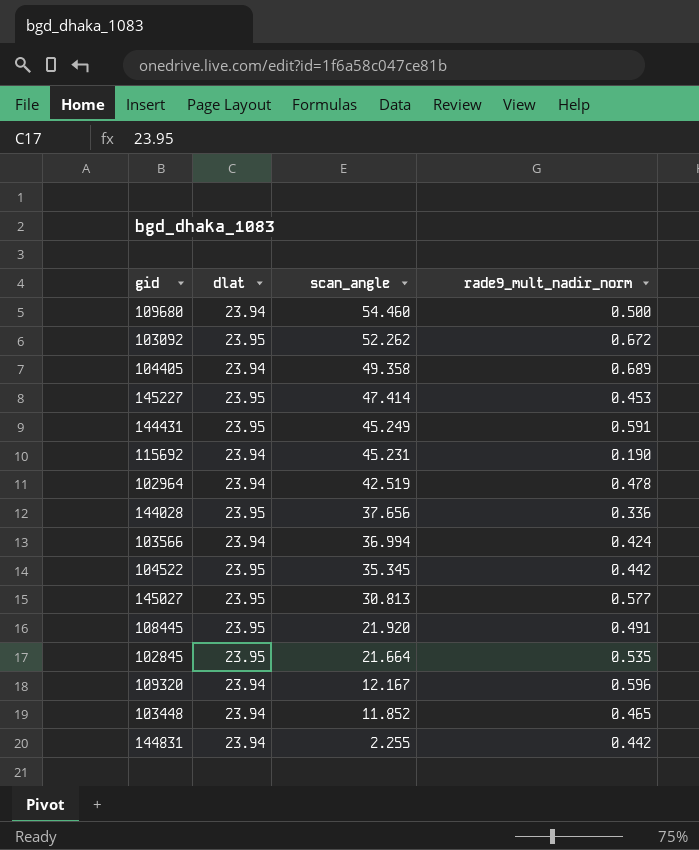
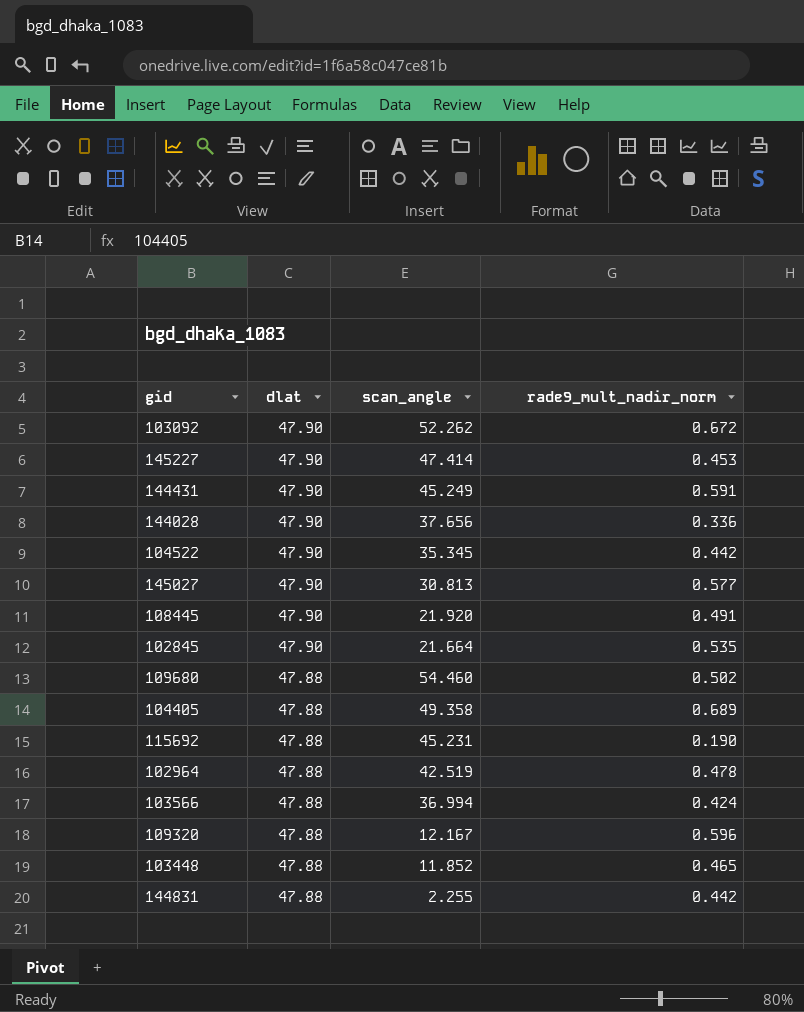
row order: scan_angle descending -> dlat descending
103092 | dlat: 23.95 -> 47.90
145227 | dlat: 23.95 -> 47.90
144431 | dlat: 23.95 -> 47.90
144028 | dlat: 23.95 -> 47.90
104522 | dlat: 23.95 -> 47.90
145027 | dlat: 23.95 -> 47.90
108445 | dlat: 23.95 -> 47.90
102845 | dlat: 23.95 -> 47.90
109680 | dlat: 23.94 -> 47.88
109680 | rade9_mult_nadir_norm: 0.500 -> 0.502
104405 | dlat: 23.94 -> 47.88
115692 | dlat: 23.94 -> 47.88
102964 | dlat: 23.94 -> 47.88
103566 | dlat: 23.94 -> 47.88
109320 | dlat: 23.94 -> 47.88
103448 | dlat: 23.94 -> 47.88
144831 | dlat: 23.94 -> 47.88

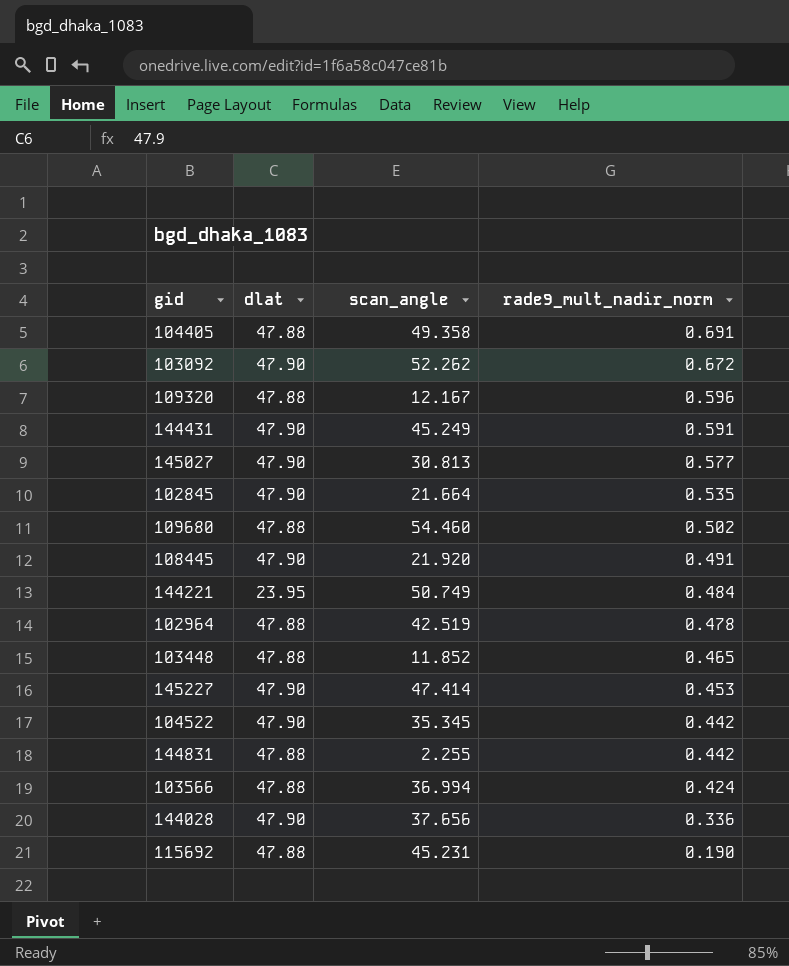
row order: dlat descending -> rade9_mult_nadir_norm descending
104405 | rade9_mult_nadir_norm: 0.689 -> 0.691
row 144221: none -> 23.95 | 50.749 | 0.484

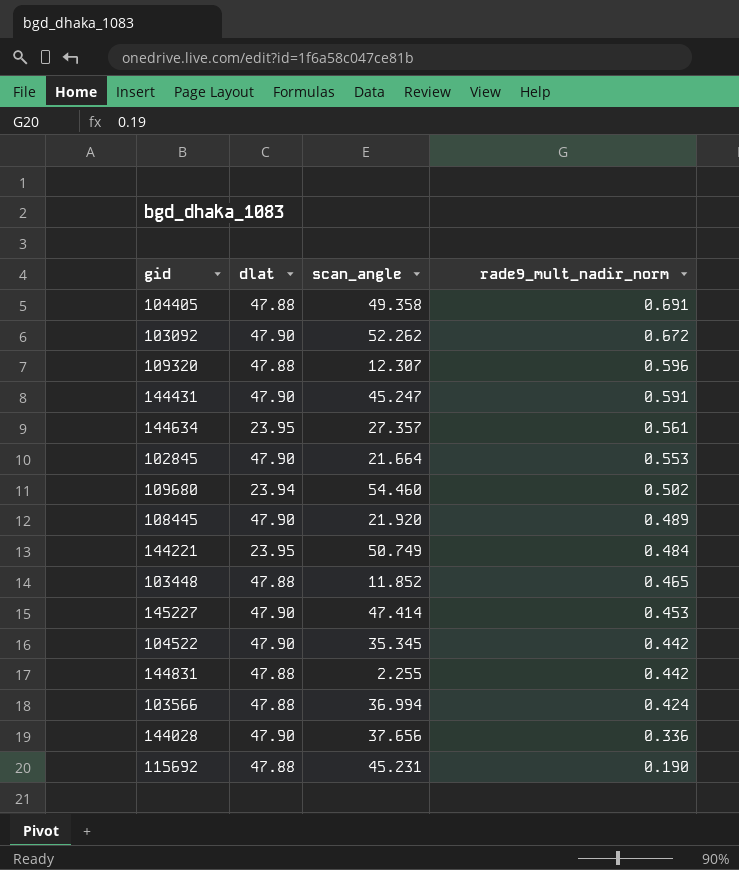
row 145027: 47.90 | 30.813 | 0.577 -> none
row 102964: 47.88 | 42.519 | 0.478 -> none
109320 | scan_angle: 12.167 -> 12.307
144431 | scan_angle: 45.249 -> 45.247
row 144634: none -> 23.95 | 27.357 | 0.561
102845 | rade9_mult_nadir_norm: 0.535 -> 0.553
109680 | dlat: 47.88 -> 23.94
108445 | rade9_mult_nadir_norm: 0.491 -> 0.489

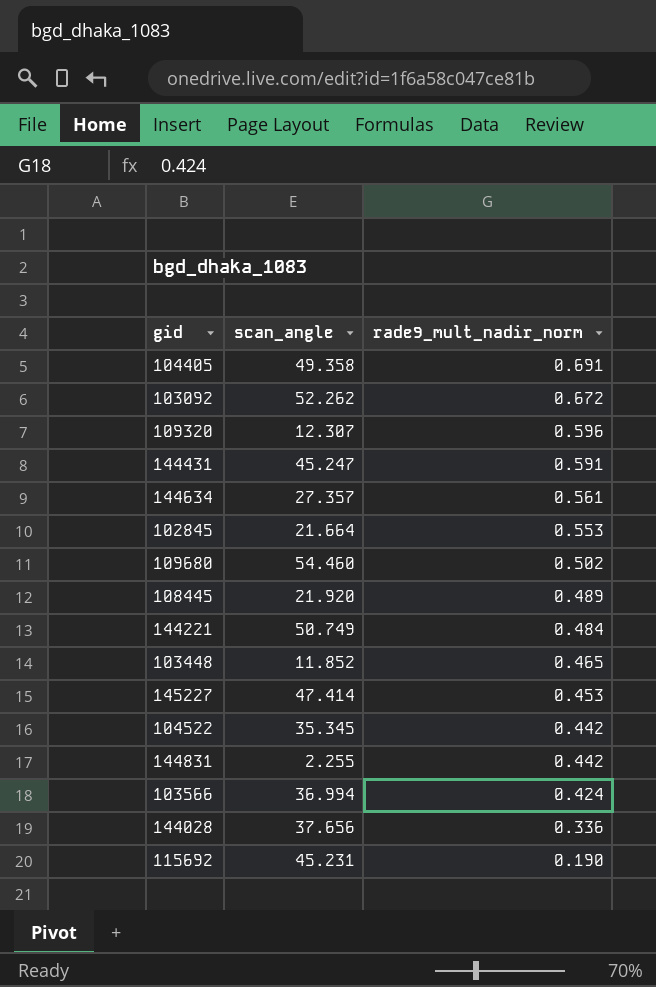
column dlat | position: 2 -> none

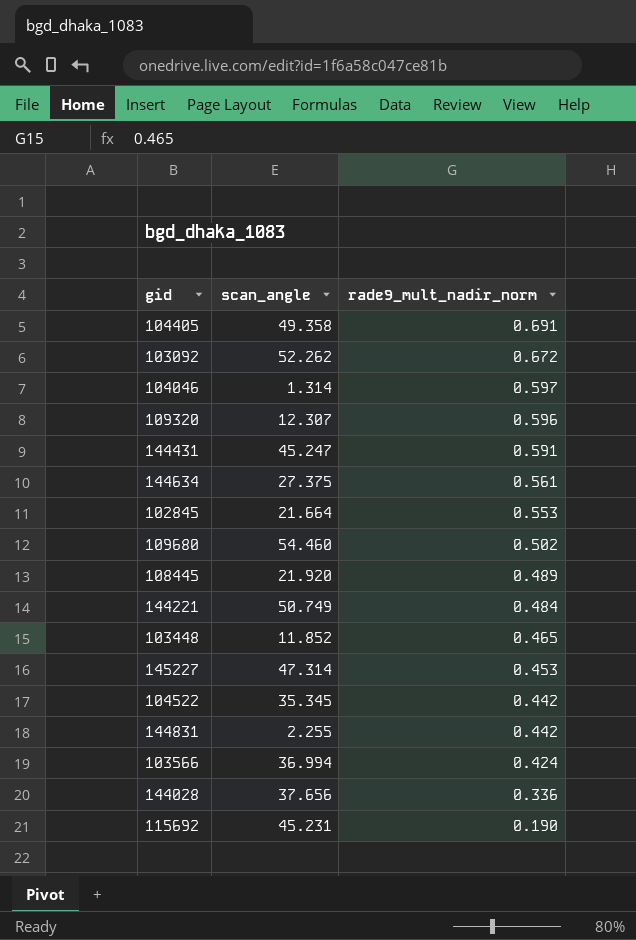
row 104046: none -> 1.314 | 0.597
144634 | scan_angle: 27.357 -> 27.375
145227 | scan_angle: 47.414 -> 47.314

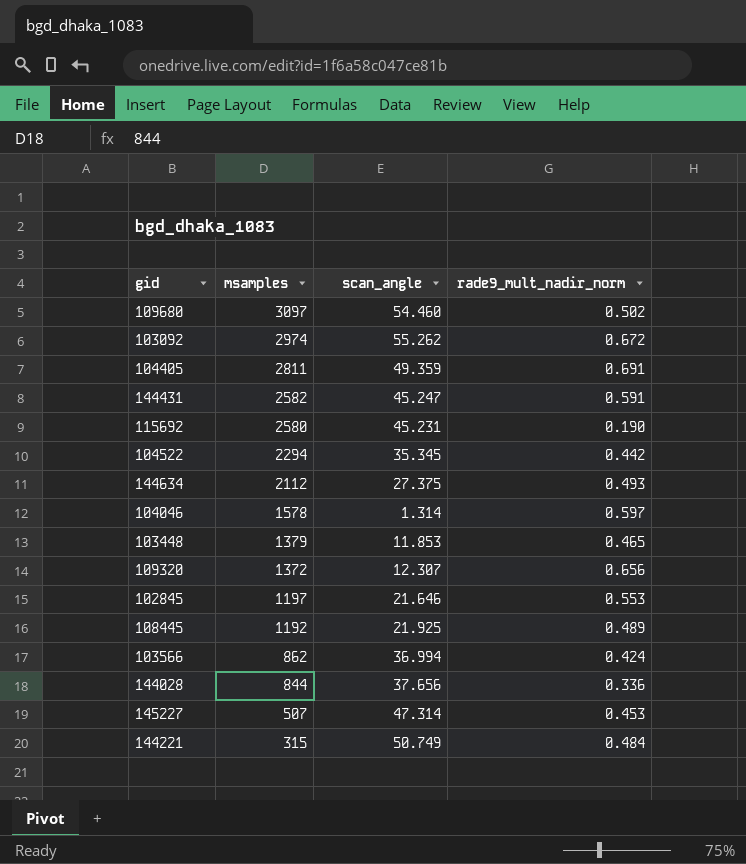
row order: rade9_mult_nadir_norm descending -> msamples descending
column msamples | position: none -> 2
row 144831: 2.255 | 0.442 -> none
103092 | scan_angle: 52.262 -> 55.262
104405 | scan_angle: 49.358 -> 49.359
144634 | rade9_mult_nadir_norm: 0.561 -> 0.493
103448 | scan_angle: 11.852 -> 11.853
109320 | rade9_mult_nadir_norm: 0.596 -> 0.656
102845 | scan_angle: 21.664 -> 21.646
108445 | scan_angle: 21.920 -> 21.925

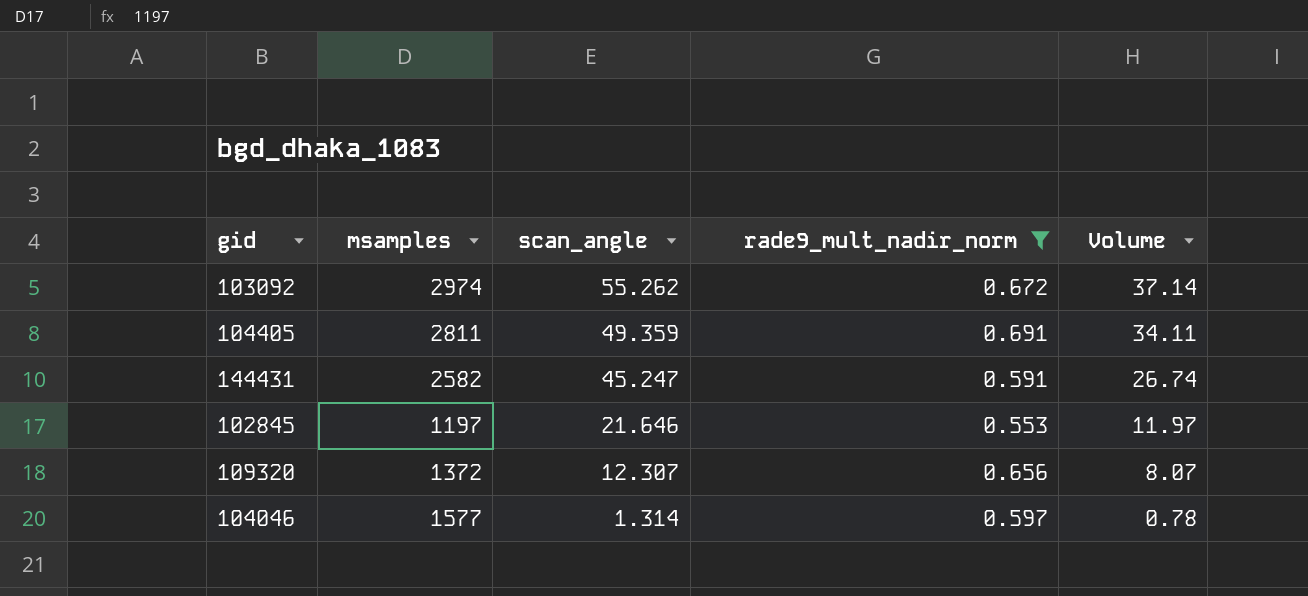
filter: none -> rade9_mult_nadir_norm >= 0.553
row order: msamples descending -> scan_angle descending
column Volume | formula: none -> [scan_angle] * [rade9_mult_nadir_norm]
104046 | msamples: 1578 -> 1577

